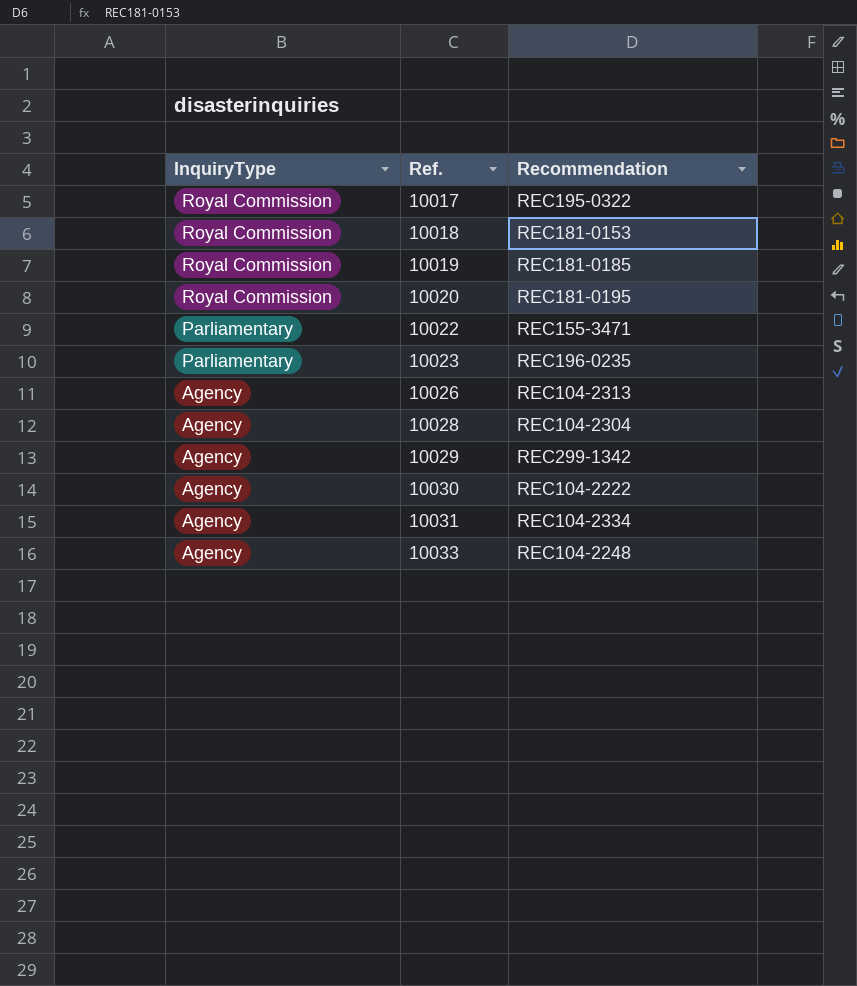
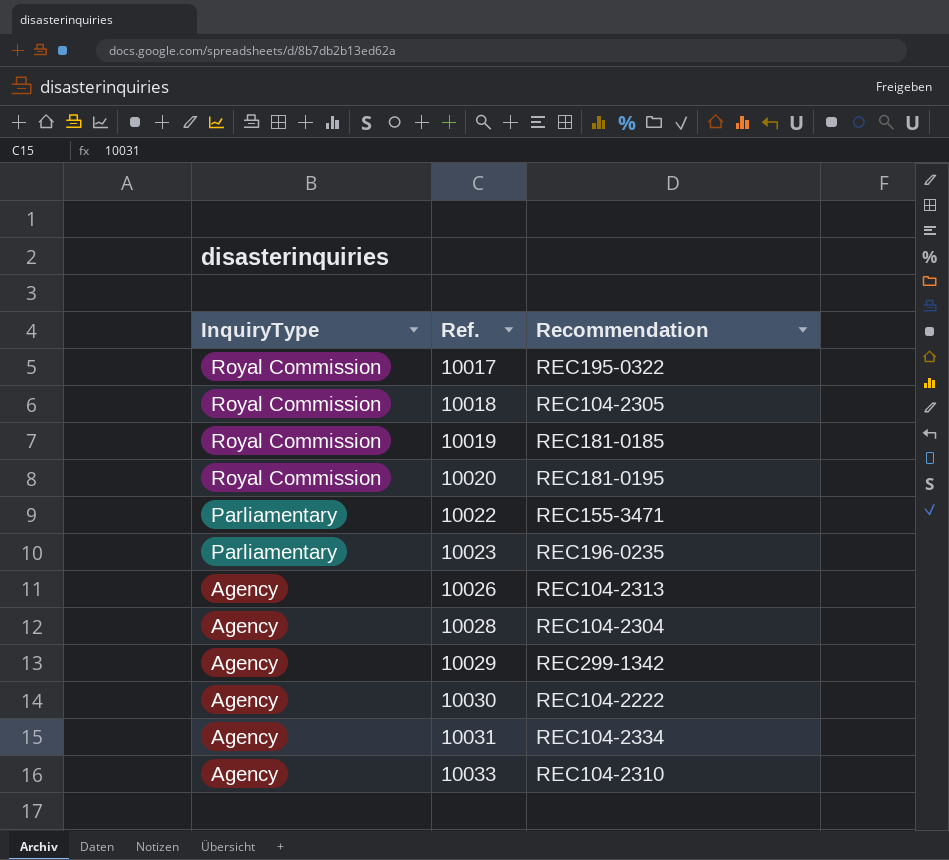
10018 | Recommendation: REC181-0153 -> REC104-2305
10033 | Recommendation: REC104-2248 -> REC104-2310

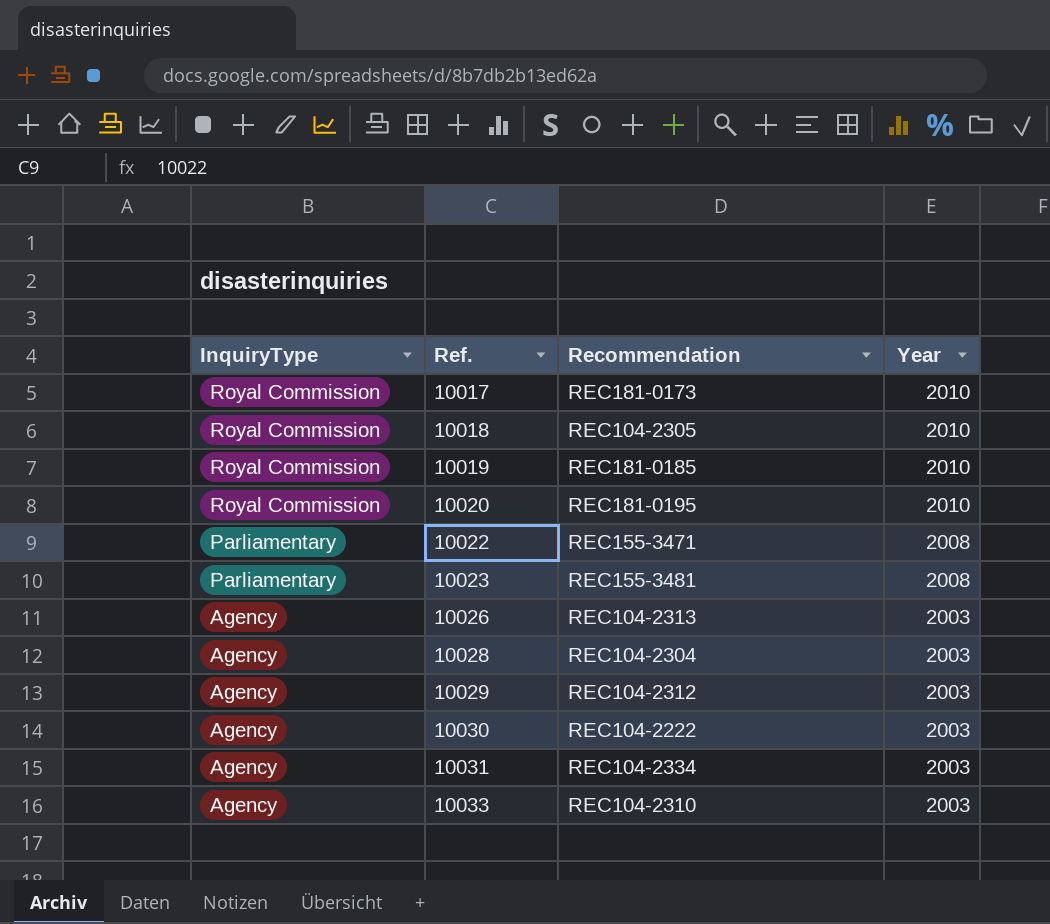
column Year | position: none -> 4
10017 | Recommendation: REC195-0322 -> REC181-0173
10023 | Recommendation: REC196-0235 -> REC155-3481
10029 | Recommendation: REC299-1342 -> REC104-2312

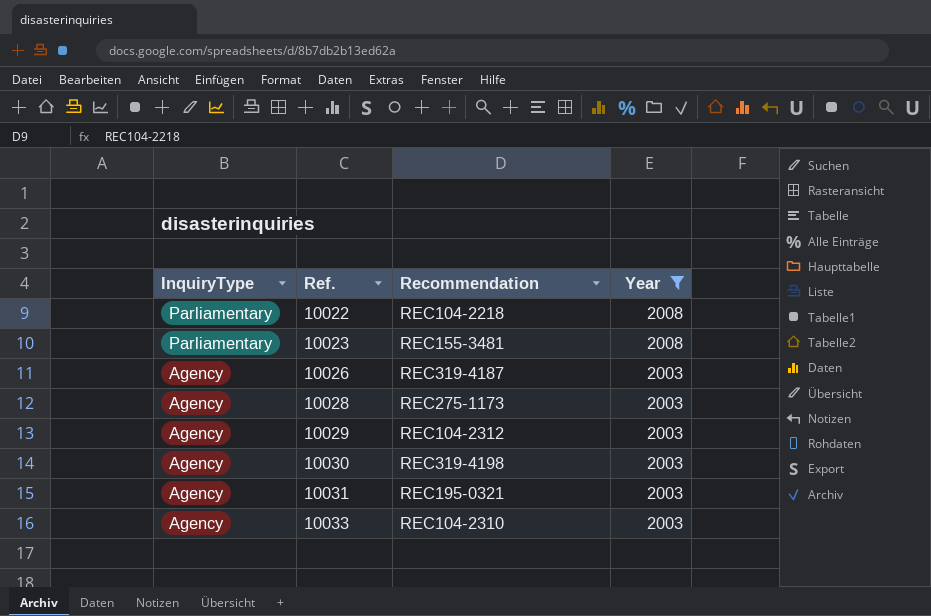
filter: none -> Year != 2010
10022 | Recommendation: REC155-3471 -> REC104-2218
10026 | Recommendation: REC104-2313 -> REC319-4187
10028 | Recommendation: REC104-2304 -> REC275-1173
10030 | Recommendation: REC104-2222 -> REC319-4198
10031 | Recommendation: REC104-2334 -> REC195-0321

